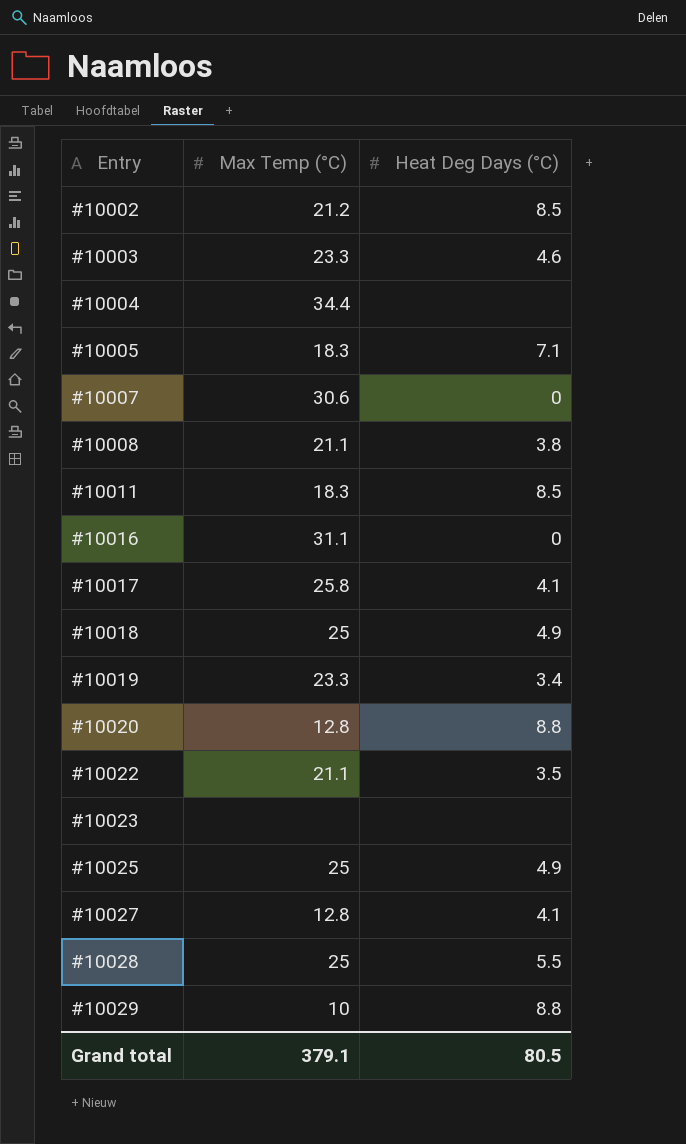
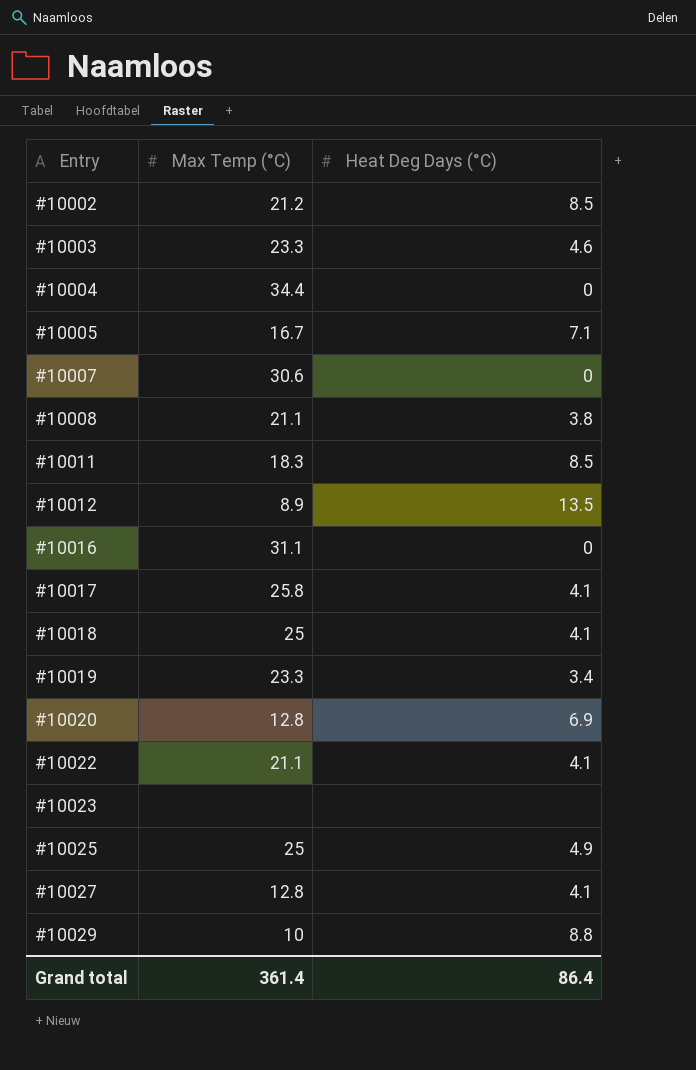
row #10028: 25 | 5.5 -> none
#10004 | Heat Deg Days (°C): none -> 0
#10005 | Max Temp (°C): 18.3 -> 16.7
row #10012: none -> 8.9 | 13.5
#10018 | Heat Deg Days (°C): 4.9 -> 4.1
#10020 | Heat Deg Days (°C): 8.8 -> 6.9
#10022 | Heat Deg Days (°C): 3.5 -> 4.1
Grand total | Max Temp (°C): 379.1 -> 361.4
Grand total | Heat Deg Days (°C): 80.5 -> 86.4

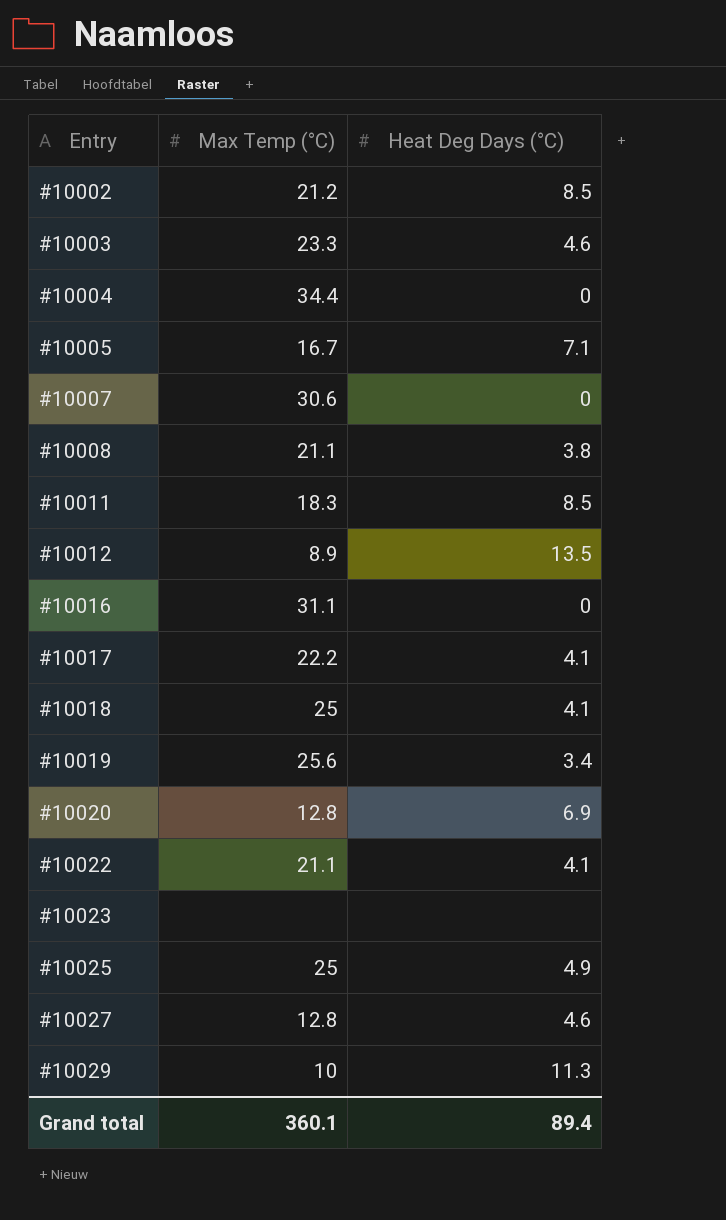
#10017 | Max Temp (°C): 25.8 -> 22.2
#10019 | Max Temp (°C): 23.3 -> 25.6
#10027 | Heat Deg Days (°C): 4.1 -> 4.6
#10029 | Heat Deg Days (°C): 8.8 -> 11.3
Grand total | Max Temp (°C): 361.4 -> 360.1
Grand total | Heat Deg Days (°C): 86.4 -> 89.4

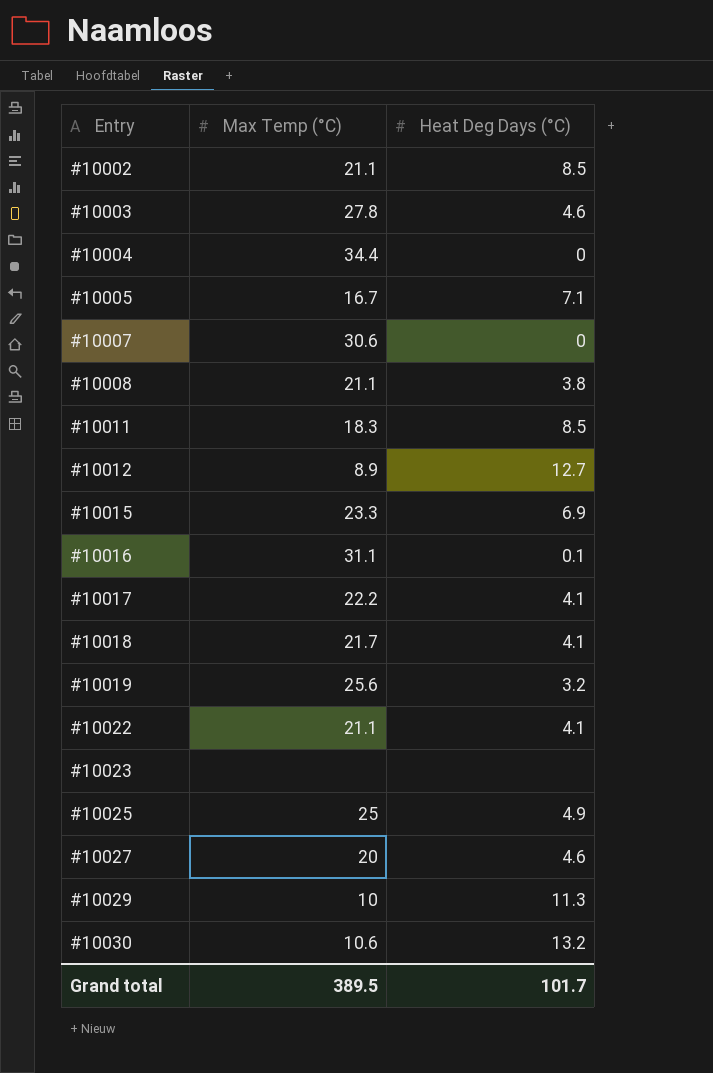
row #10020: 12.8 | 6.9 -> none
#10002 | Max Temp (°C): 21.2 -> 21.1
#10003 | Max Temp (°C): 23.3 -> 27.8
#10012 | Heat Deg Days (°C): 13.5 -> 12.7
row #10015: none -> 23.3 | 6.9
#10016 | Heat Deg Days (°C): 0 -> 0.1
#10018 | Max Temp (°C): 25 -> 21.7
#10019 | Heat Deg Days (°C): 3.4 -> 3.2
#10027 | Max Temp (°C): 12.8 -> 20
row #10030: none -> 10.6 | 13.2
Grand total | Max Temp (°C): 360.1 -> 389.5
Grand total | Heat Deg Days (°C): 89.4 -> 101.7

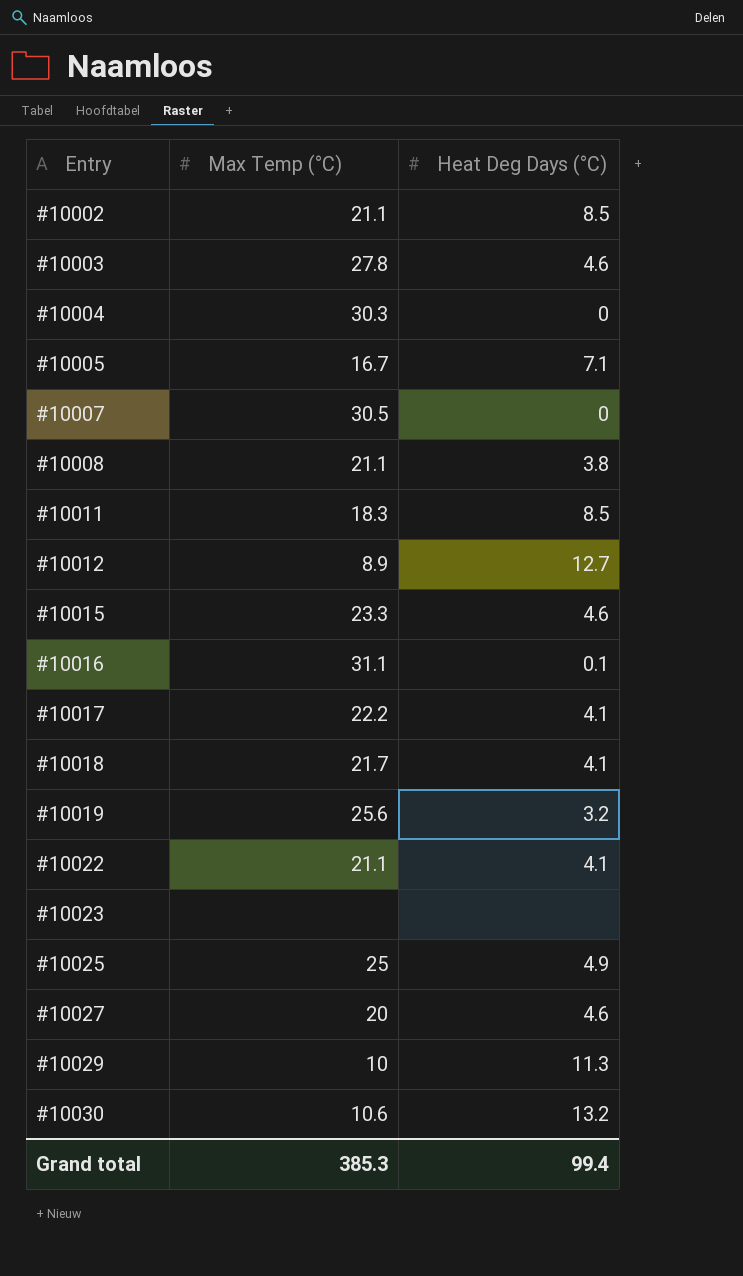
#10004 | Max Temp (°C): 34.4 -> 30.3
#10007 | Max Temp (°C): 30.6 -> 30.5
#10015 | Heat Deg Days (°C): 6.9 -> 4.6
Grand total | Max Temp (°C): 389.5 -> 385.3
Grand total | Heat Deg Days (°C): 101.7 -> 99.4

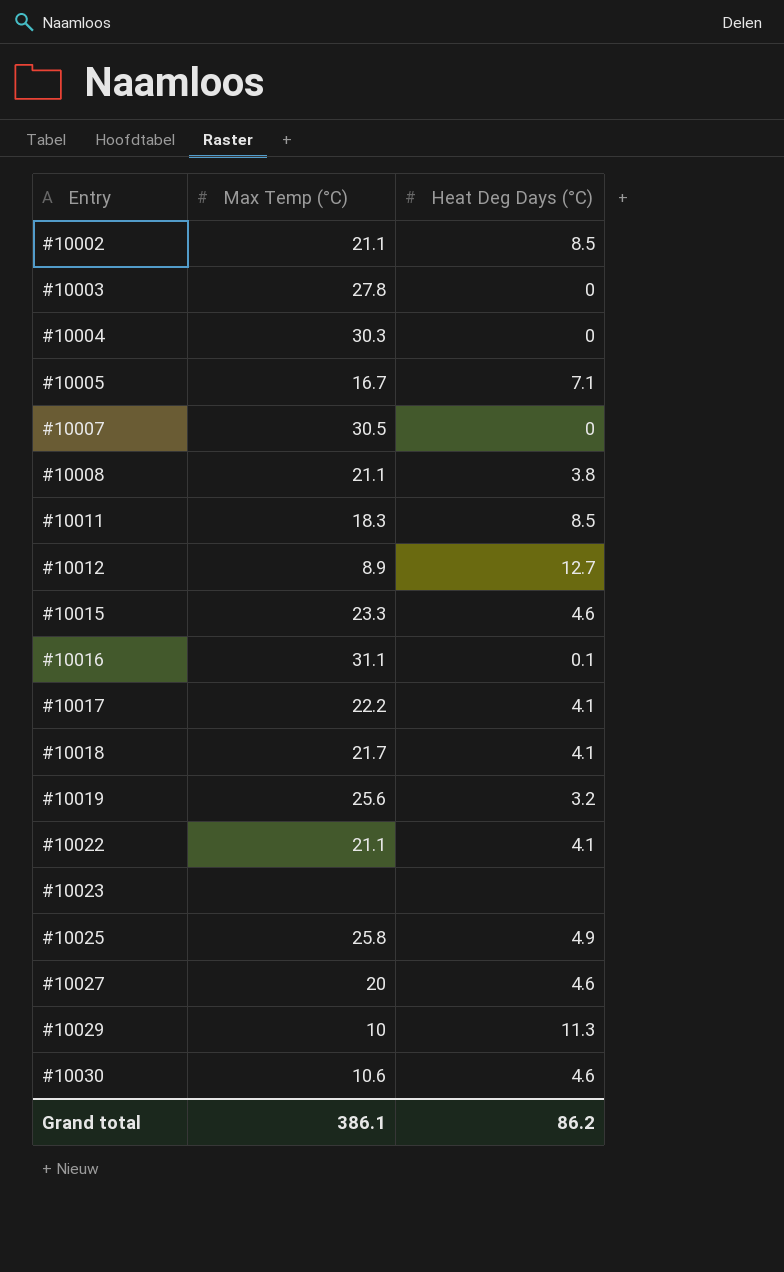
#10003 | Heat Deg Days (°C): 4.6 -> 0
#10025 | Max Temp (°C): 25 -> 25.8
#10030 | Heat Deg Days (°C): 13.2 -> 4.6
Grand total | Max Temp (°C): 385.3 -> 386.1
Grand total | Heat Deg Days (°C): 99.4 -> 86.2

